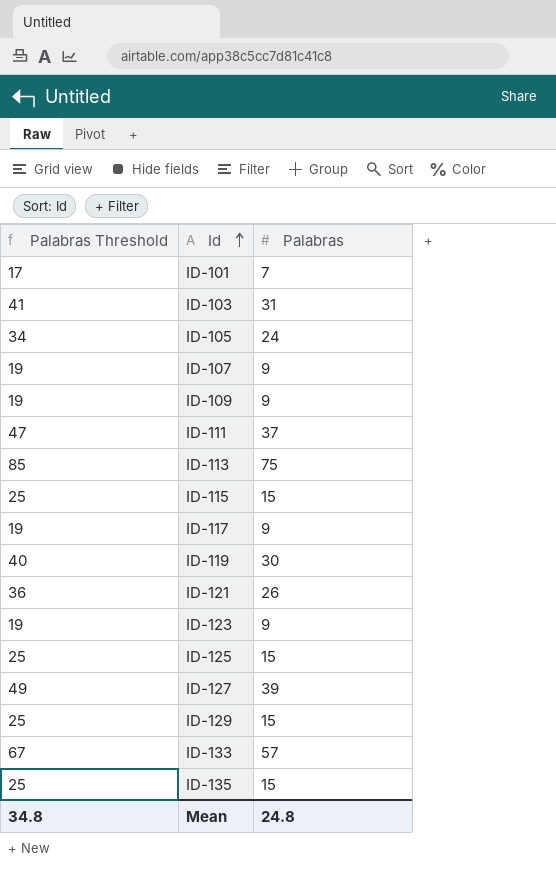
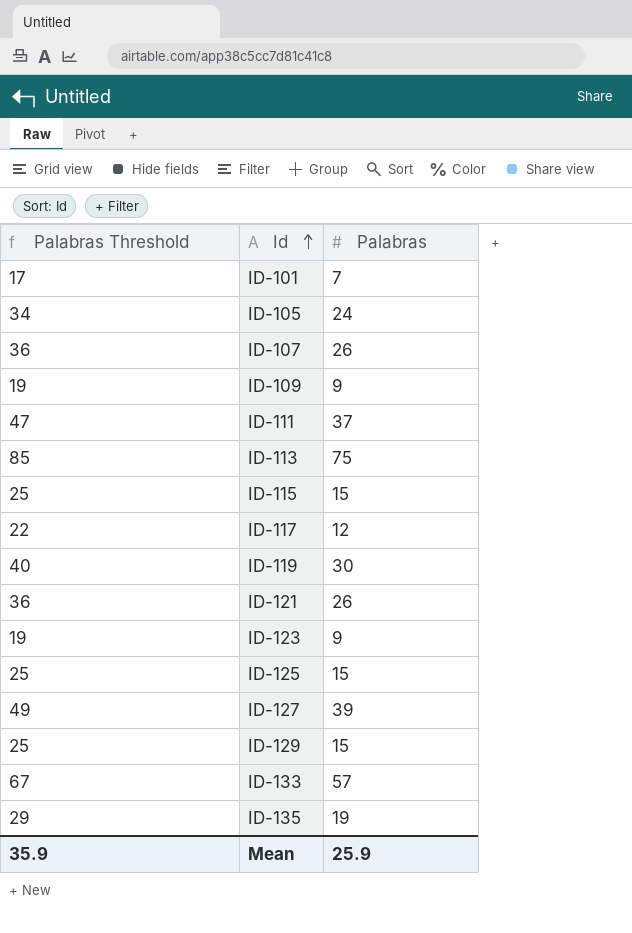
row ID-103: 41 | 31 -> none
ID-107 | Palabras Threshold: 19 -> 36
ID-107 | Palabras: 9 -> 26
ID-117 | Palabras Threshold: 19 -> 22
ID-117 | Palabras: 9 -> 12
ID-135 | Palabras Threshold: 25 -> 29
ID-135 | Palabras: 15 -> 19
Mean | Palabras Threshold: 34.8 -> 35.9
Mean | Palabras: 24.8 -> 25.9

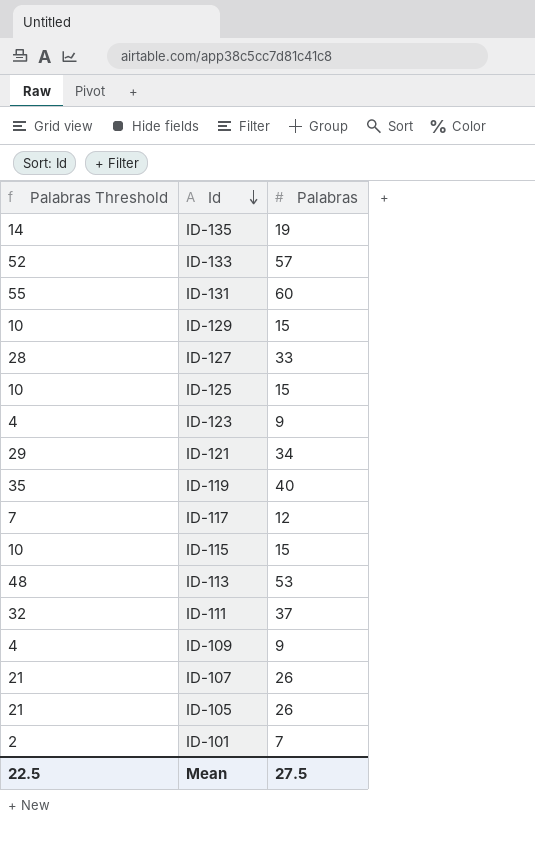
row order: Id ascending -> Id descending
column Palabras Threshold | formula: [Palabras] + 10 -> [Palabras] - 5
row ID-131: none -> 55 | 60
ID-127 | Palabras: 39 -> 33
ID-121 | Palabras: 26 -> 34
ID-119 | Palabras: 30 -> 40
ID-113 | Palabras: 75 -> 53
ID-105 | Palabras: 24 -> 26
Mean | Palabras Threshold: 35.9 -> 22.5
Mean | Palabras: 25.9 -> 27.5

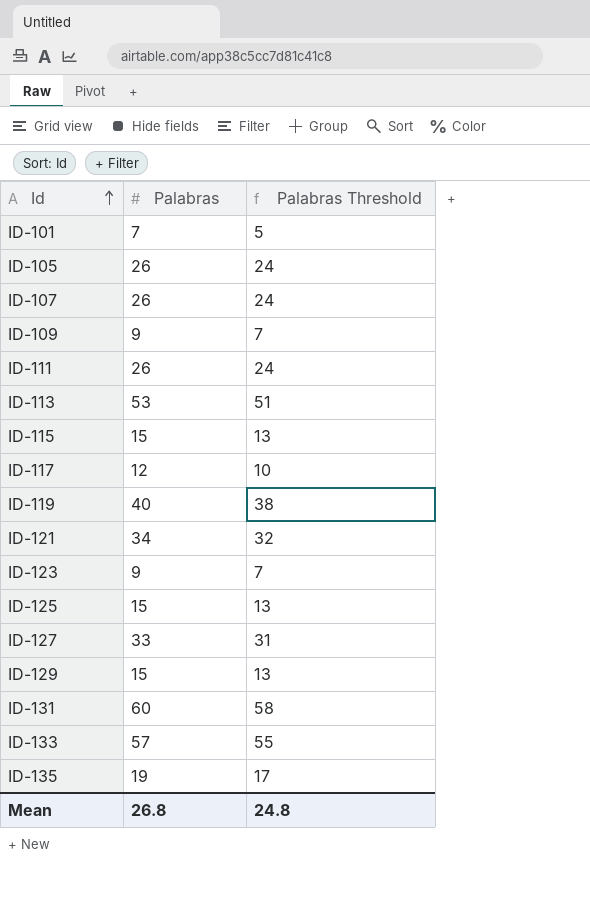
row order: Id descending -> Id ascending
column Palabras Threshold | formula: [Palabras] - 5 -> [Palabras] - 2
column Palabras Threshold | position: 1 -> 3
ID-111 | Palabras: 37 -> 26
Mean | Palabras: 27.5 -> 26.8
Mean | Palabras Threshold: 22.5 -> 24.8

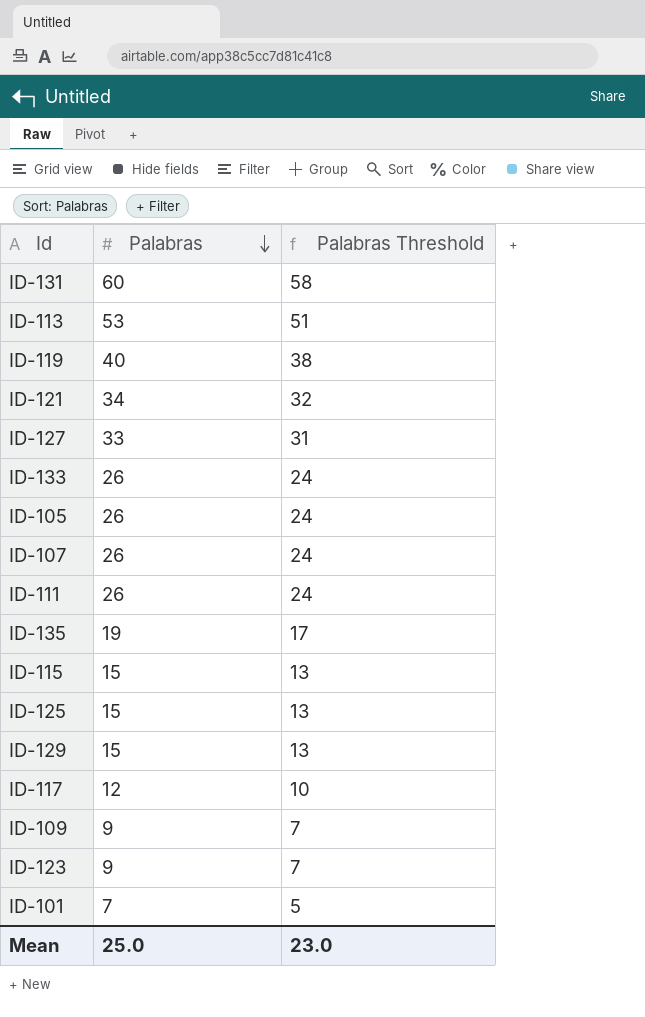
row order: Id ascending -> Palabras descending
ID-133 | Palabras: 57 -> 26
ID-133 | Palabras Threshold: 55 -> 24
Mean | Palabras: 26.8 -> 25.0
Mean | Palabras Threshold: 24.8 -> 23.0

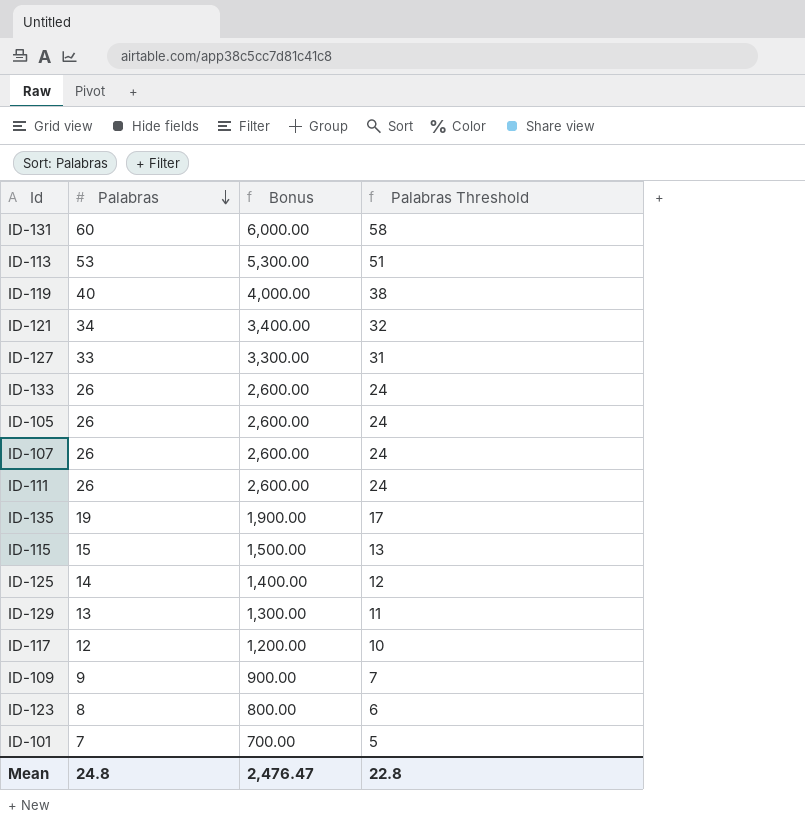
column Bonus | formula: none -> [Palabras] * 100
ID-125 | Palabras: 15 -> 14
ID-125 | Palabras Threshold: 13 -> 12
ID-129 | Palabras: 15 -> 13
ID-129 | Palabras Threshold: 13 -> 11
ID-123 | Palabras: 9 -> 8
ID-123 | Palabras Threshold: 7 -> 6
Mean | Palabras: 25.0 -> 24.8
Mean | Palabras Threshold: 23.0 -> 22.8

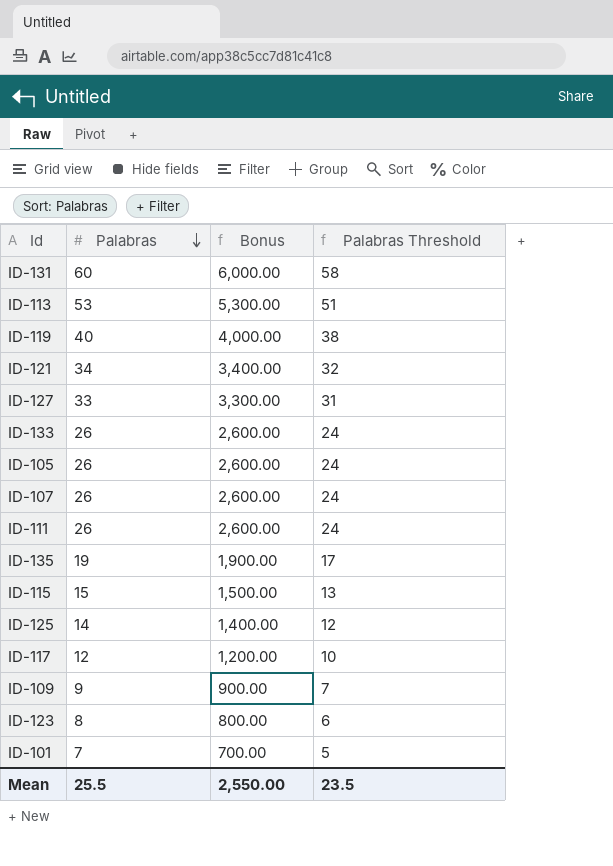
row ID-129: 13 | 1,300.00 | 11 -> none
Mean | Palabras: 24.8 -> 25.5
Mean | Bonus: 2,476.47 -> 2,550.00
Mean | Palabras Threshold: 22.8 -> 23.5

